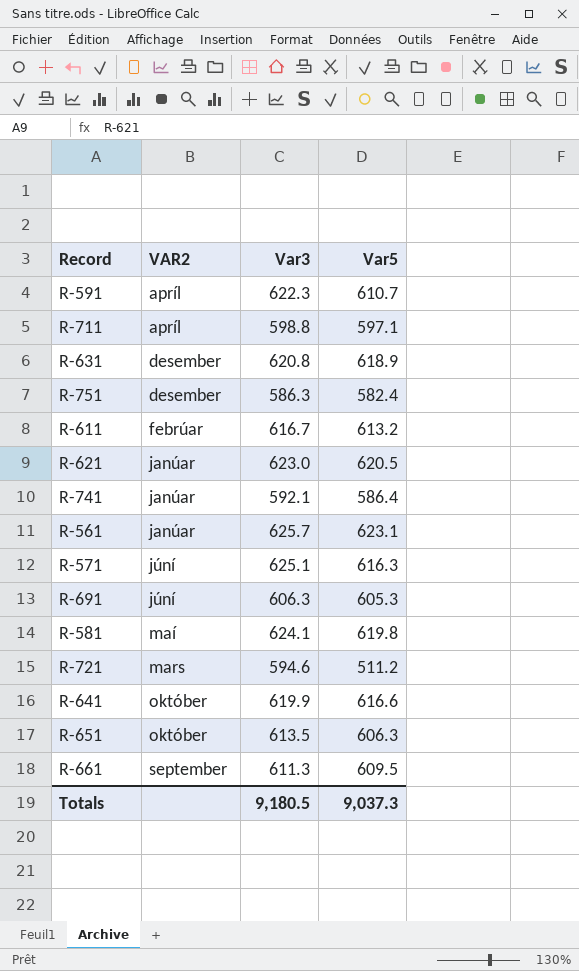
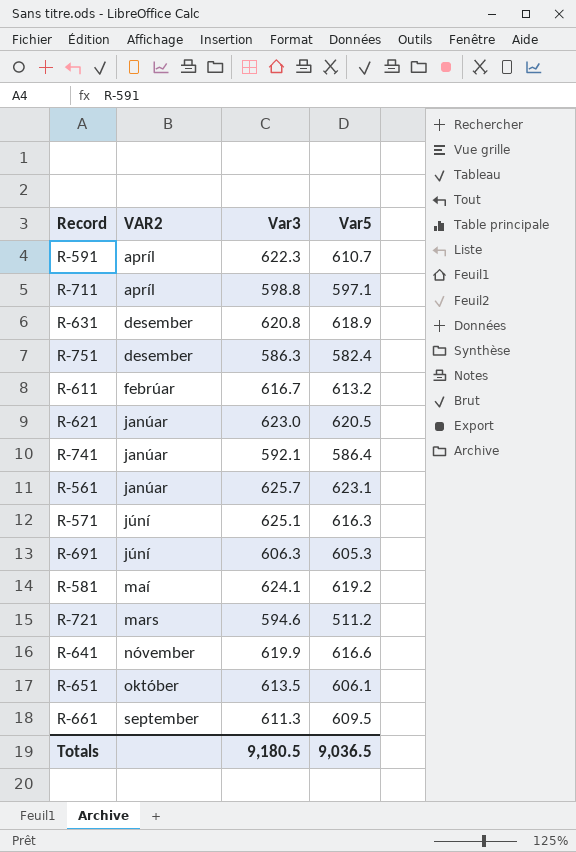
R-581 | Var5: 619.8 -> 619.2
R-641 | VAR2: október -> nóvember
R-651 | Var5: 606.3 -> 606.1
Totals | Var5: 9,037.3 -> 9,036.5

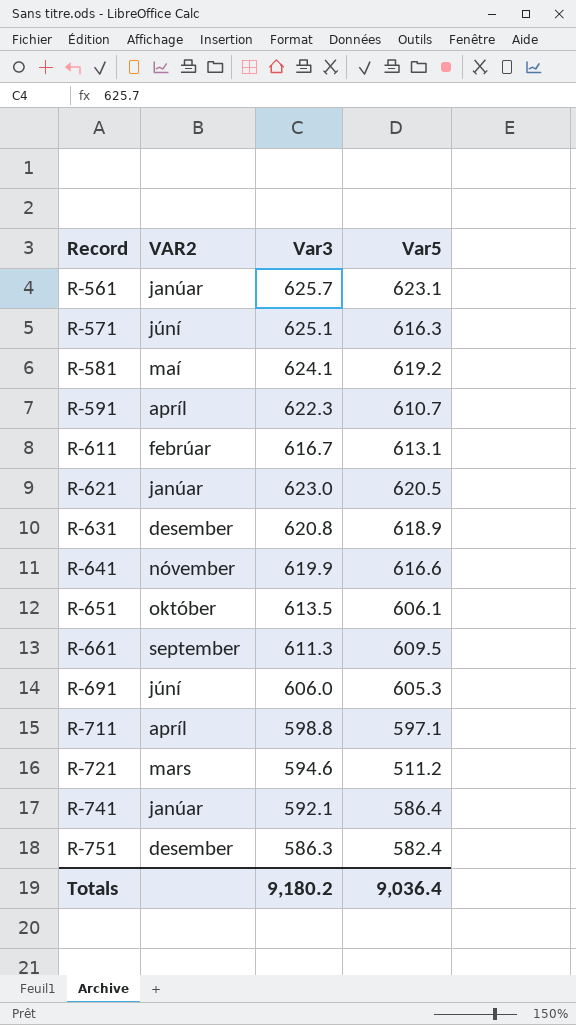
row order: VAR2 ascending -> Record ascending
R-611 | Var5: 613.2 -> 613.1
R-691 | Var3: 606.3 -> 606.0
Totals | Var3: 9,180.5 -> 9,180.2
Totals | Var5: 9,036.5 -> 9,036.4

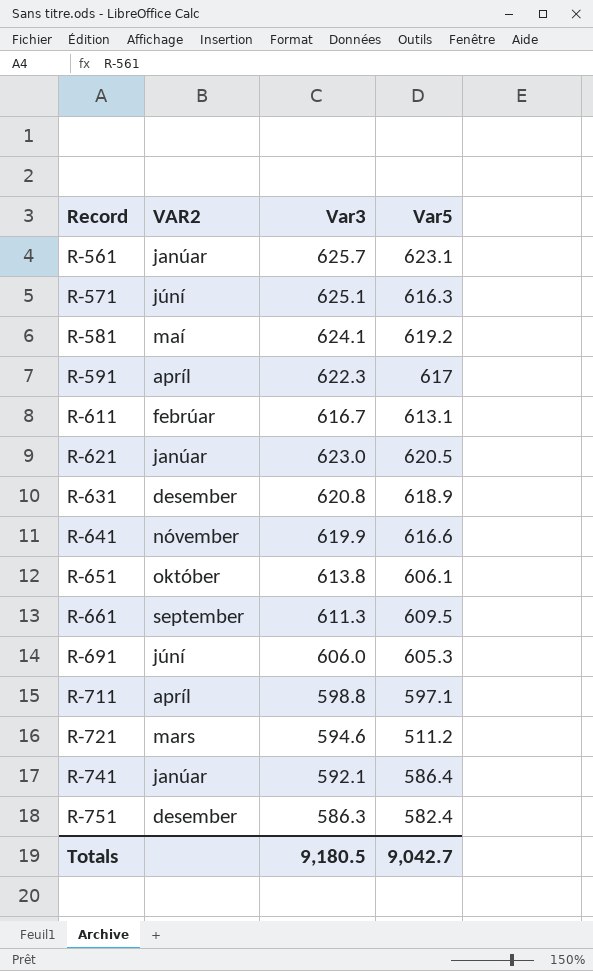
R-591 | Var5: 610.7 -> 617
R-651 | Var3: 613.5 -> 613.8
Totals | Var3: 9,180.2 -> 9,180.5
Totals | Var5: 9,036.4 -> 9,042.7

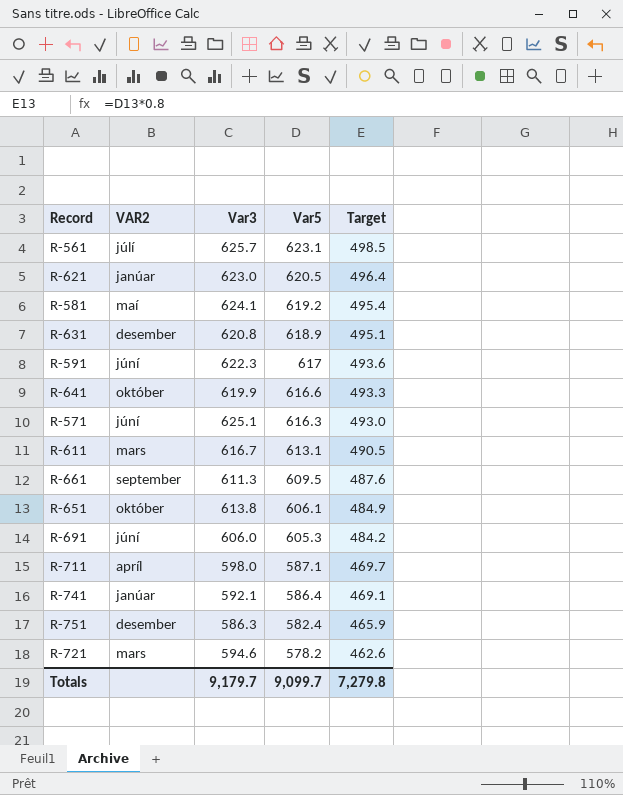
row order: Record ascending -> Var5 descending
column Target | formula: none -> [Var5] * 0.8
R-561 | VAR2: janúar -> júlí
R-591 | VAR2: apríl -> júní
R-641 | VAR2: nóvember -> október
R-611 | VAR2: febrúar -> mars
R-711 | Var3: 598.8 -> 598.0
R-711 | Var5: 597.1 -> 587.1
R-721 | Var5: 511.2 -> 578.2
Totals | Var3: 9,180.5 -> 9,179.7
Totals | Var5: 9,042.7 -> 9,099.7

